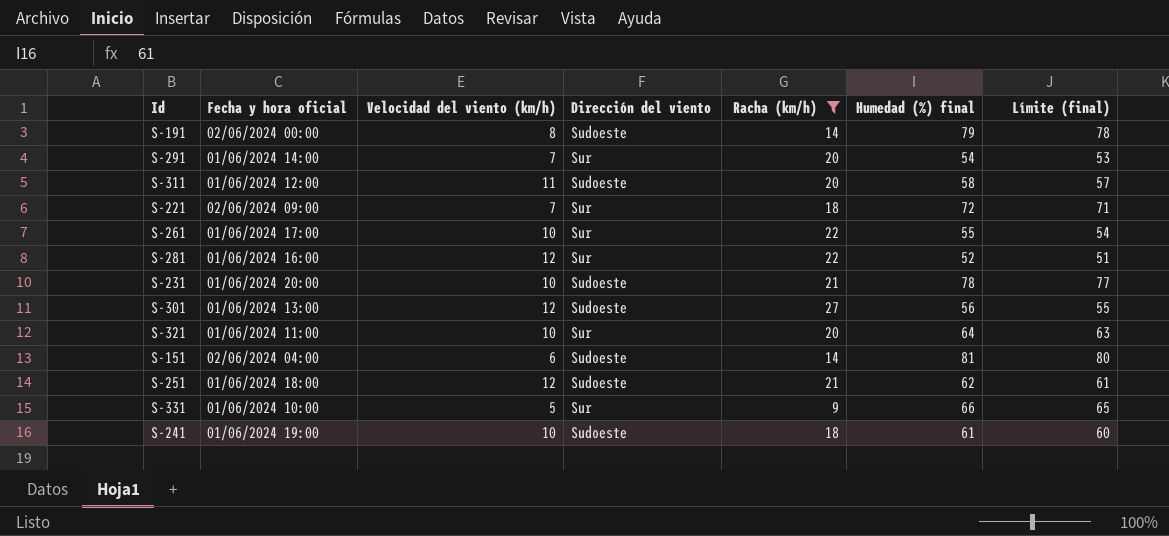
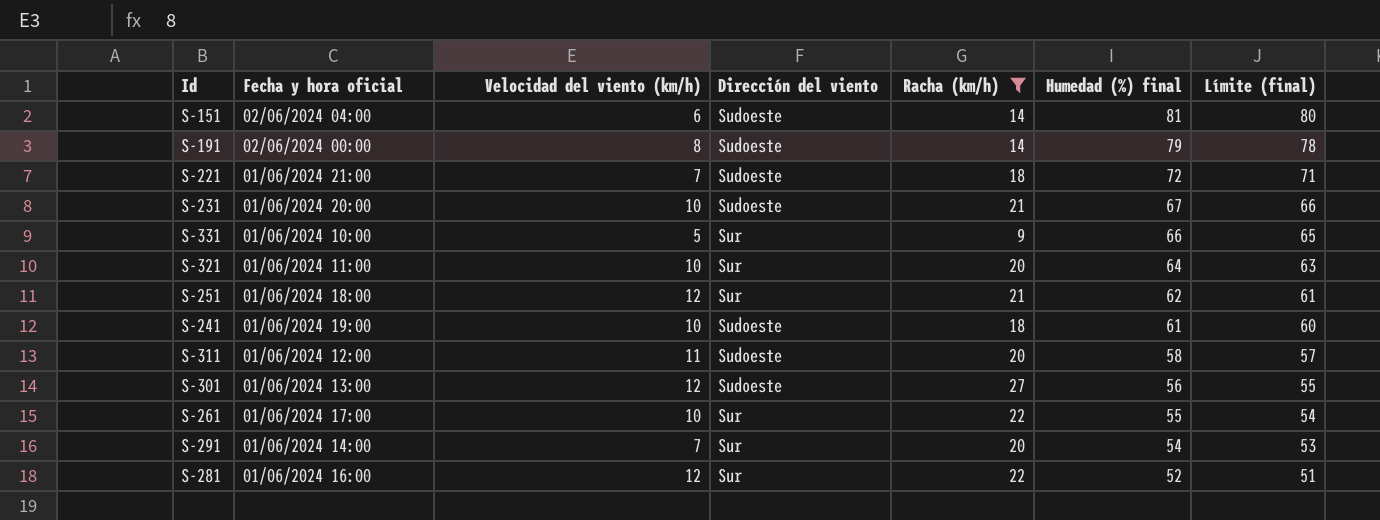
row order: none -> Humedad (%) final descending
S-221 | Fecha y hora oficial: 02/06/2024 09:00 -> 01/06/2024 21:00
S-221 | Dirección del viento: Sur -> Sudoeste
S-231 | Humedad (%) final: 78 -> 67
S-231 | Límite (final): 77 -> 66
S-251 | Dirección del viento: Sudoeste -> Sur

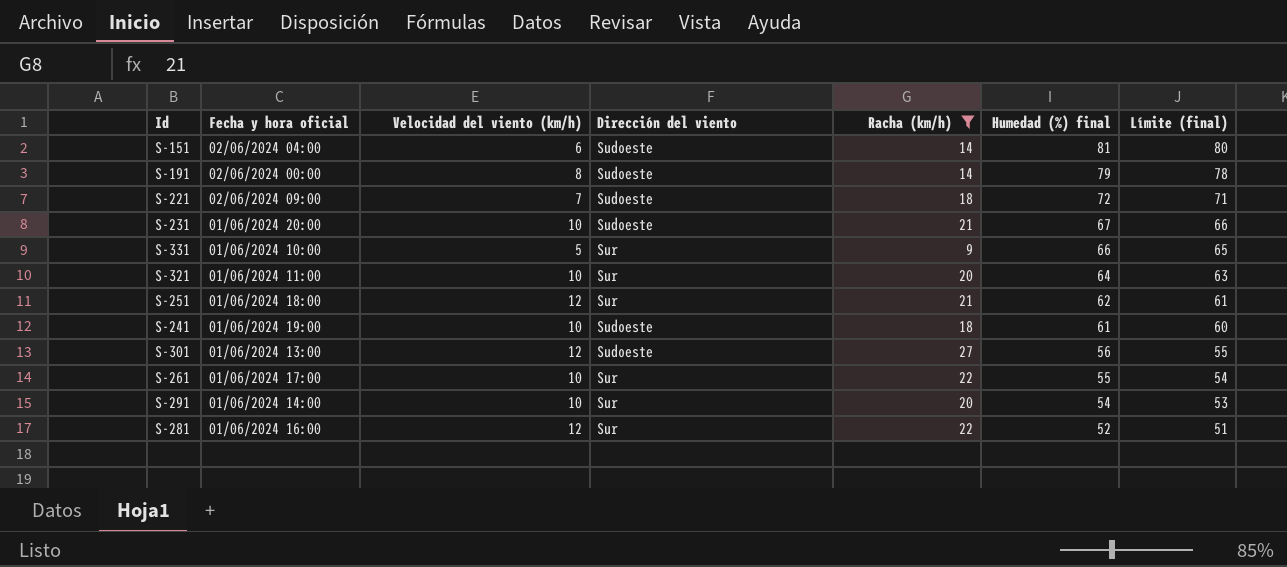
row S-311: 01/06/2024 12:00 | 11 | Sudoeste | 20 | 58 | 57 -> none
S-221 | Fecha y hora oficial: 01/06/2024 21:00 -> 02/06/2024 09:00
S-291 | Velocidad del viento (km/h): 7 -> 10

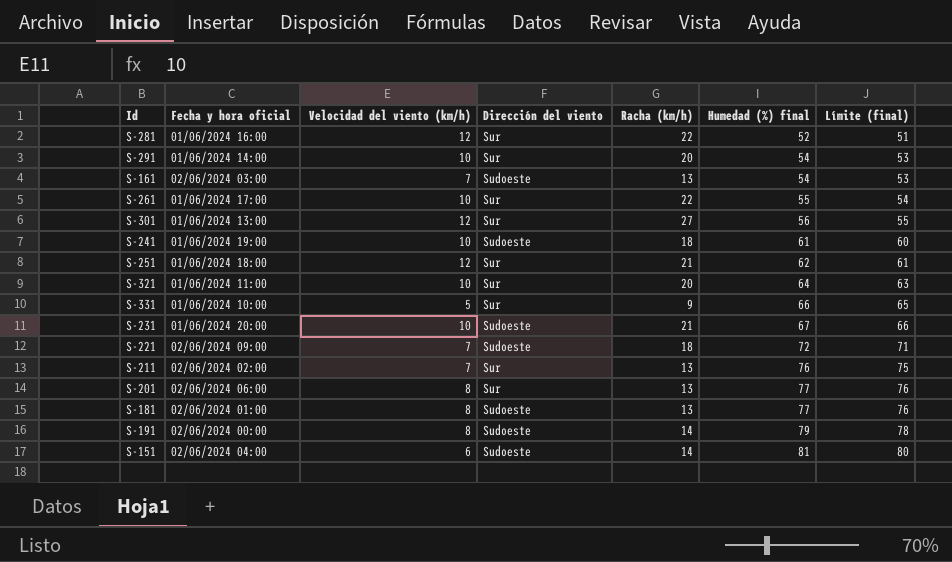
filter: Racha (km/h) != 13 -> none
row order: Humedad (%) final descending -> Humedad (%) final ascending
S-301 | Dirección del viento: Sudoeste -> Sur

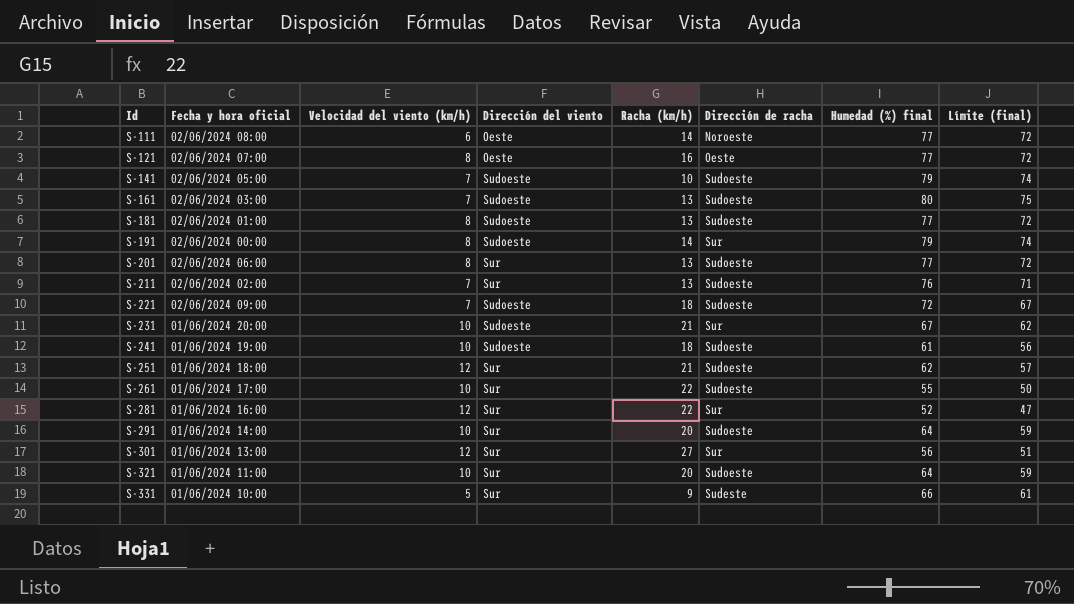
row order: Humedad (%) final ascending -> Id ascending
column Dirección de racha | position: none -> 6
column Límite (final) | formula: [Humedad (%) final] - 1 -> [Humedad (%) final] - 5
row S-151: 02/06/2024 04:00 | 6 | Sudoeste | 14 | 81 | 80 -> none
row S-111: none -> 02/06/2024 08:00 | 6 | Oeste | 14 | Noroeste | 77 | 72
row S-121: none -> 02/06/2024 07:00 | 8 | Oeste | 16 | Oeste | 77 | 72
row S-141: none -> 02/06/2024 05:00 | 7 | Sudoeste | 10 | Sudoeste | 79 | 74
S-161 | Humedad (%) final: 54 -> 80
S-291 | Humedad (%) final: 54 -> 64

